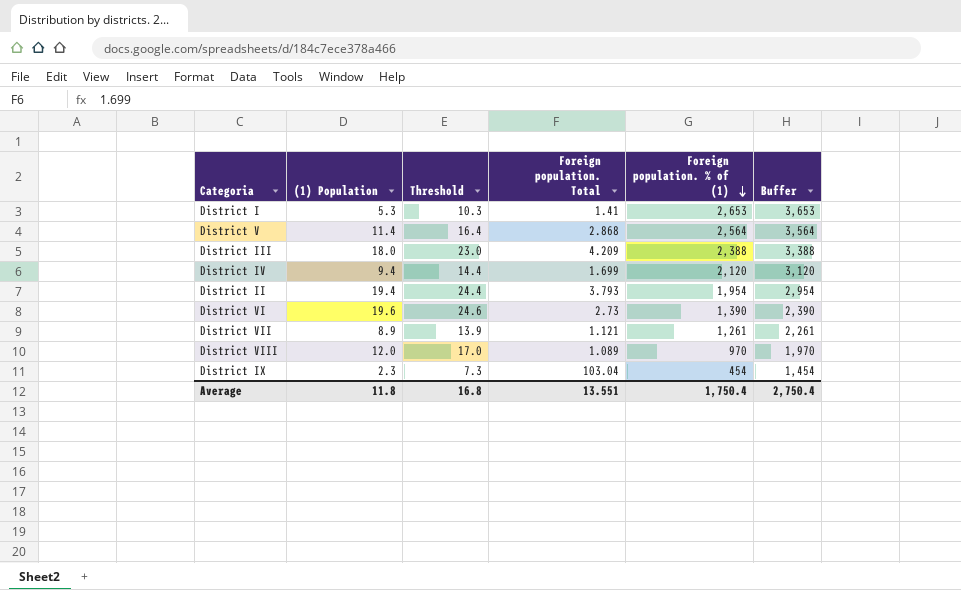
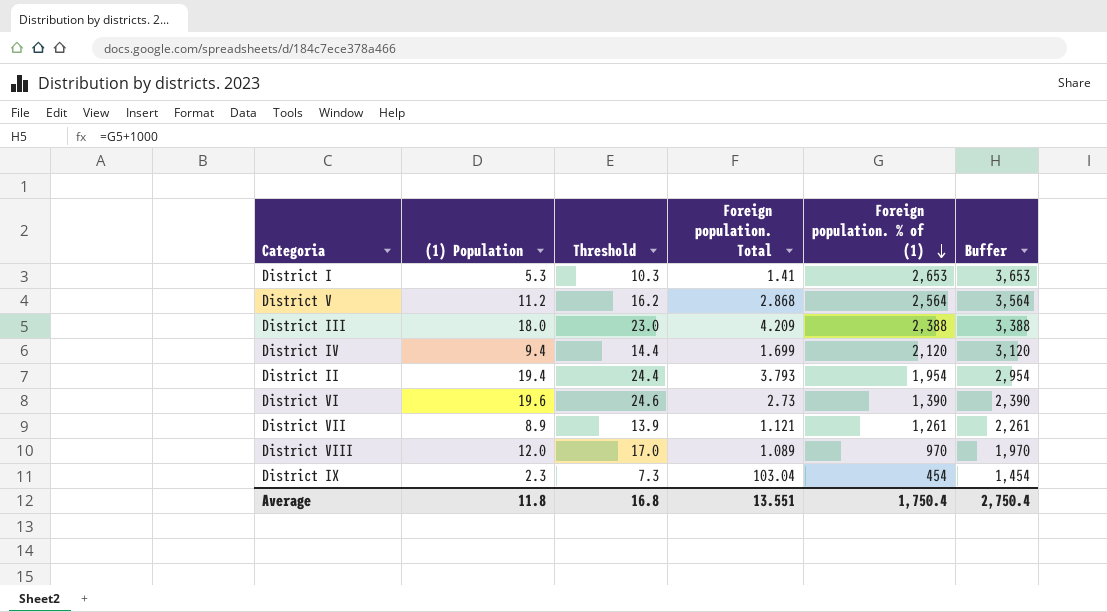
District V | (1) Population: 11.4 -> 11.2
District V | Threshold: 16.4 -> 16.2

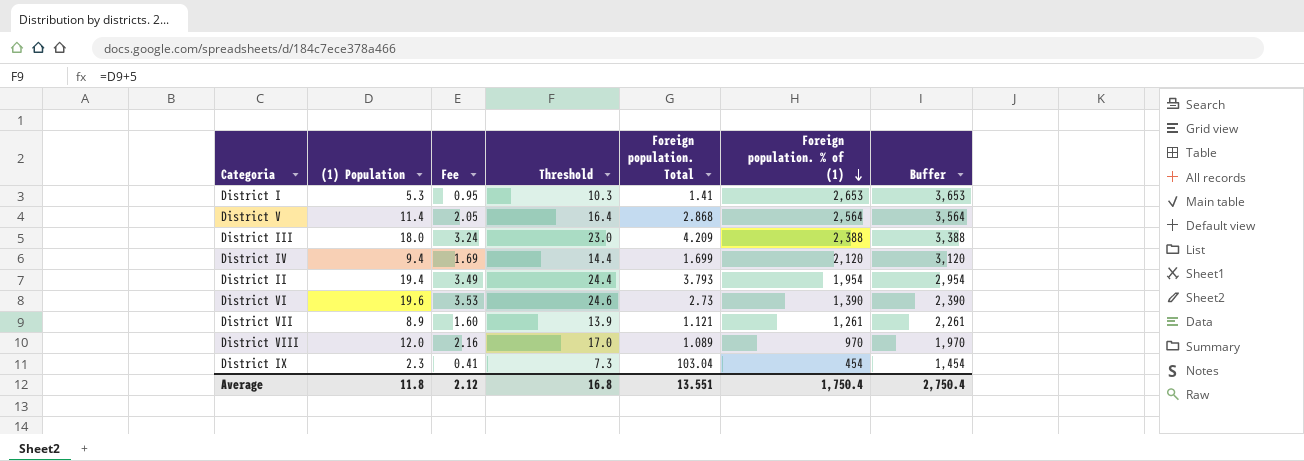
column Fee | formula: none -> [(1) Population] * 0.18
District V | (1) Population: 11.2 -> 11.4
District V | Threshold: 16.2 -> 16.4

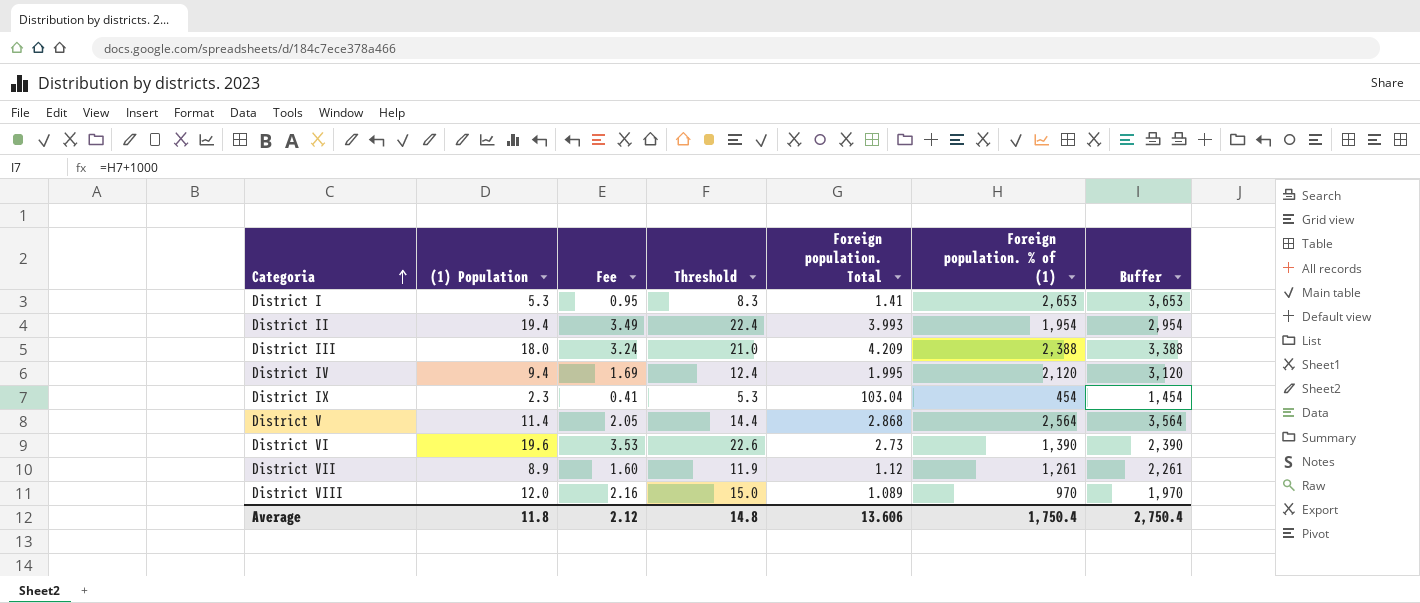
row order: Foreign population. % of (1) descending -> Categoria ascending
column Threshold | formula: [(1) Population] + 5 -> [(1) Population] + 3
District II | Foreign population. Total: 3.793 -> 3.993
District IV | Foreign population. Total: 1.699 -> 1.995
District VII | Foreign population. Total: 1.121 -> 1.12
Average | Threshold: 16.8 -> 14.8
Average | Foreign population. Total: 13.551 -> 13.606

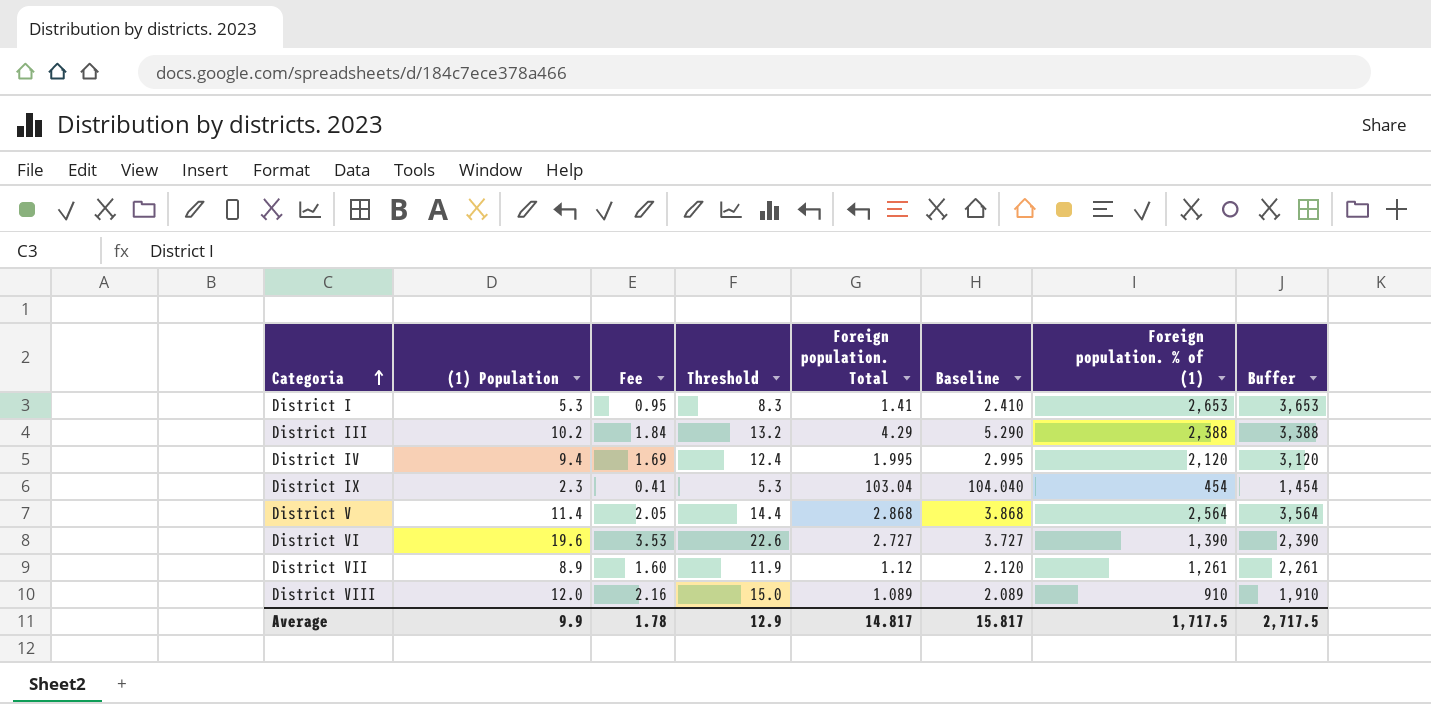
column Baseline | formula: none -> [Foreign population. Total] + 1
row District II: 19.4 | 3.49 | 22.4 | 3.993 | 1,954 | 2,954 -> none
District III | (1) Population: 18.0 -> 10.2
District III | Fee: 3.24 -> 1.84
District III | Threshold: 21.0 -> 13.2
District III | Foreign population. Total: 4.209 -> 4.29
District VI | Foreign population. Total: 2.73 -> 2.727
District VIII | Foreign population. % of (1): 970 -> 910
District VIII | Buffer: 1,970 -> 1,910
Average | (1) Population: 11.8 -> 9.9
Average | Fee: 2.12 -> 1.78
Average | Threshold: 14.8 -> 12.9
Average | Foreign population. Total: 13.606 -> 14.817
Average | Foreign population. % of (1): 1,750.4 -> 1,717.5
Average | Buffer: 2,750.4 -> 2,717.5

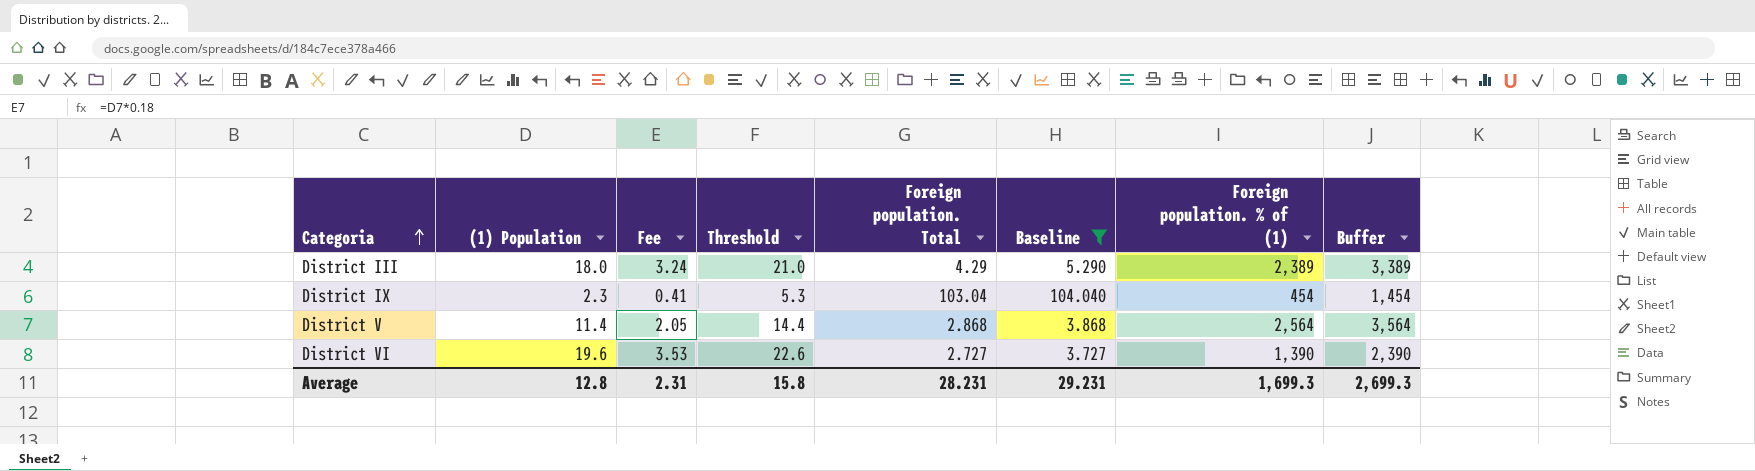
filter: none -> Baseline >= 3.727
District III | (1) Population: 10.2 -> 18.0
District III | Fee: 1.84 -> 3.24
District III | Threshold: 13.2 -> 21.0
District III | Foreign population. % of (1): 2,388 -> 2,389
District III | Buffer: 3,388 -> 3,389
Average | (1) Population: 9.9 -> 12.8
Average | Fee: 1.78 -> 2.31
Average | Threshold: 12.9 -> 15.8
Average | Foreign population. Total: 14.817 -> 28.231
Average | Baseline: 15.817 -> 29.231
Average | Foreign population. % of (1): 1,717.5 -> 1,699.3
Average | Buffer: 2,717.5 -> 2,699.3

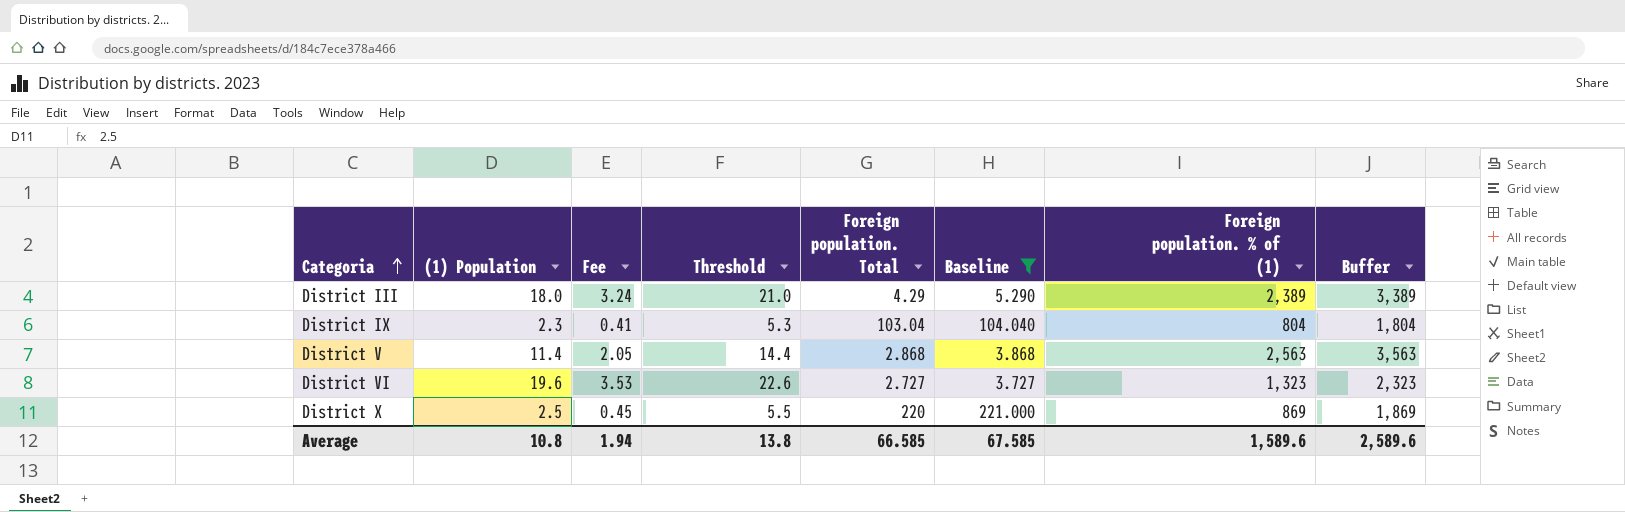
District IX | Foreign population. % of (1): 454 -> 804
District IX | Buffer: 1,454 -> 1,804
District V | Foreign population. % of (1): 2,564 -> 2,563
District V | Buffer: 3,564 -> 3,563
District VI | Foreign population. % of (1): 1,390 -> 1,323
District VI | Buffer: 2,390 -> 2,323
row District X: none -> 2.5 | 0.45 | 5.5 | 220 | 221.000 | 869 | 1,869
Average | (1) Population: 12.8 -> 10.8
Average | Fee: 2.31 -> 1.94
Average | Threshold: 15.8 -> 13.8
Average | Foreign population. Total: 28.231 -> 66.585
Average | Baseline: 29.231 -> 67.585
Average | Foreign population. % of (1): 1,699.3 -> 1,589.6
Average | Buffer: 2,699.3 -> 2,589.6

